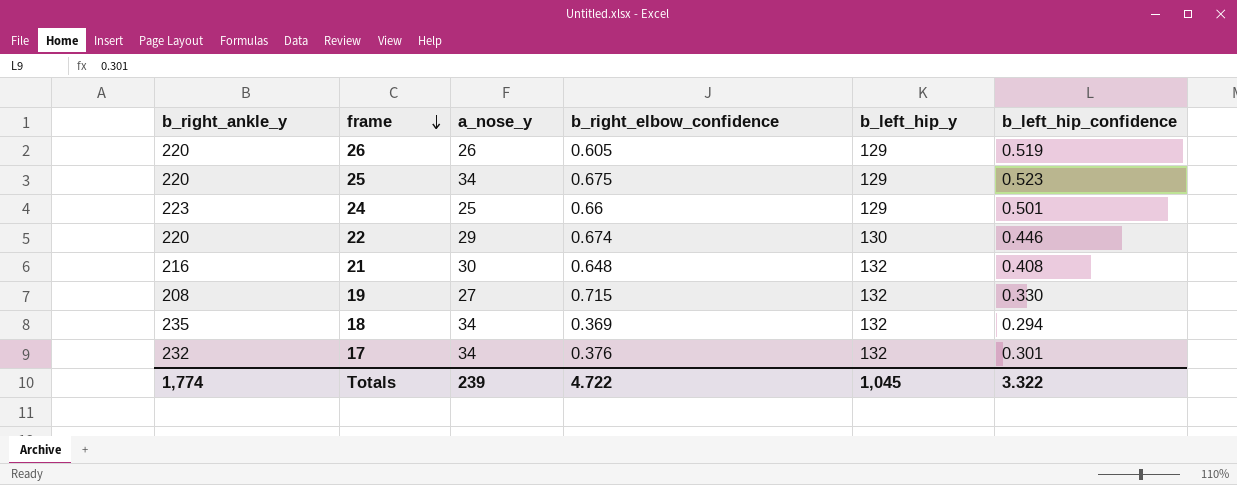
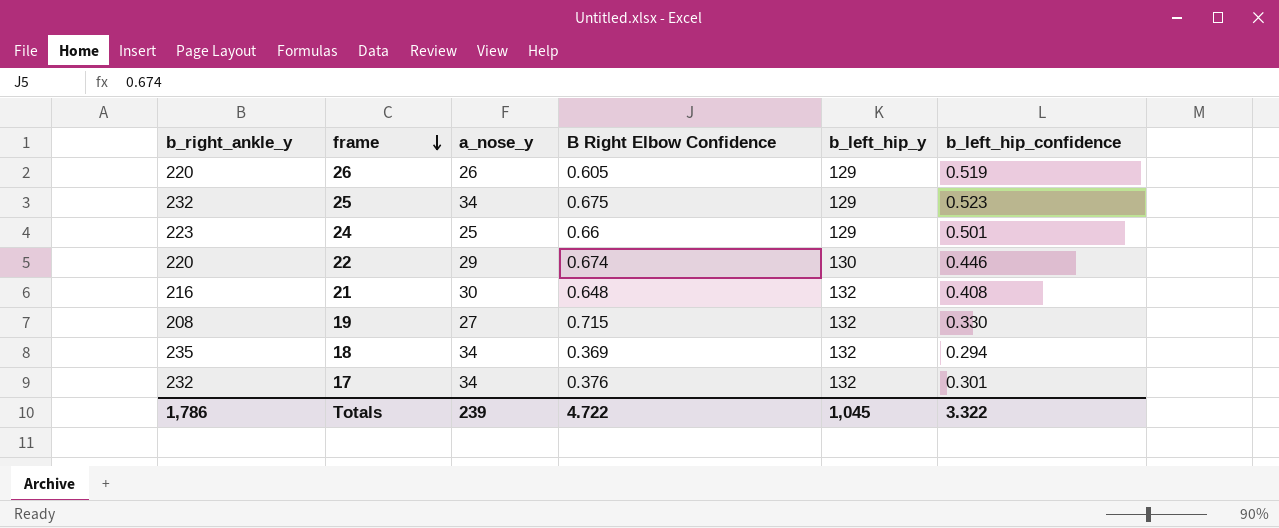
column name: b_right_elbow_confidence -> B Right Elbow Confidence
25 | b_right_ankle_y: 220 -> 232
Totals | b_right_ankle_y: 1,774 -> 1,786

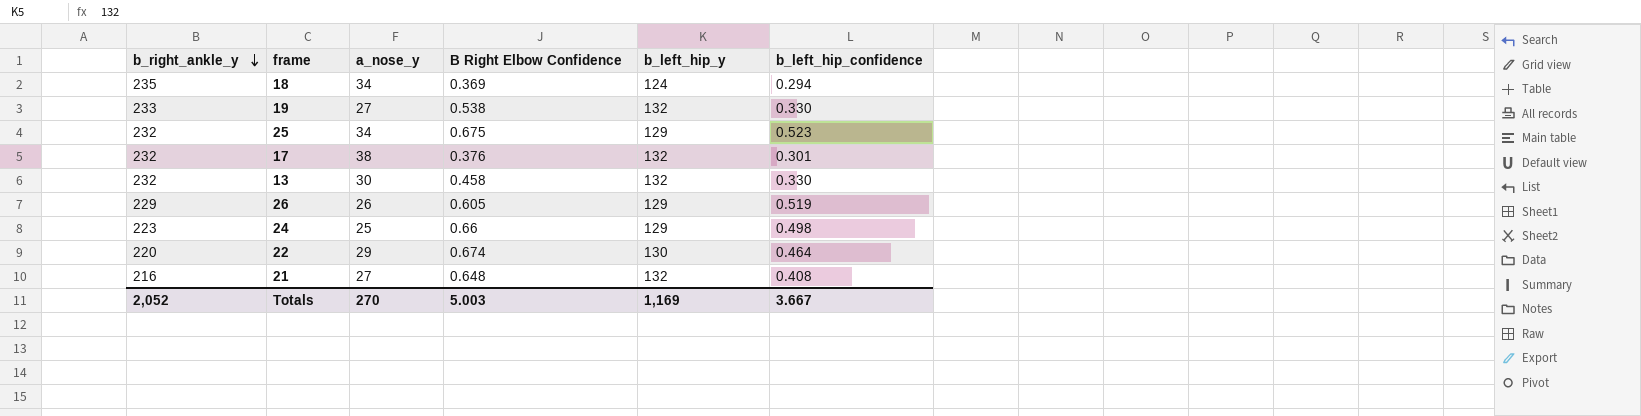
row order: frame descending -> b_right_ankle_y descending
18 | b_left_hip_y: 132 -> 124
19 | b_right_ankle_y: 208 -> 233
19 | B Right Elbow Confidence: 0.715 -> 0.538
17 | a_nose_y: 34 -> 38
row 13: none -> 232 | 30 | 0.458 | 132 | 0.330
26 | b_right_ankle_y: 220 -> 229
24 | b_left_hip_confidence: 0.501 -> 0.498
22 | b_left_hip_confidence: 0.446 -> 0.464
21 | a_nose_y: 30 -> 27
Totals | b_right_ankle_y: 1,786 -> 2,052
Totals | a_nose_y: 239 -> 270
Totals | B Right Elbow Confidence: 4.722 -> 5.003
Totals | b_left_hip_y: 1,045 -> 1,169
Totals | b_left_hip_confidence: 3.322 -> 3.667

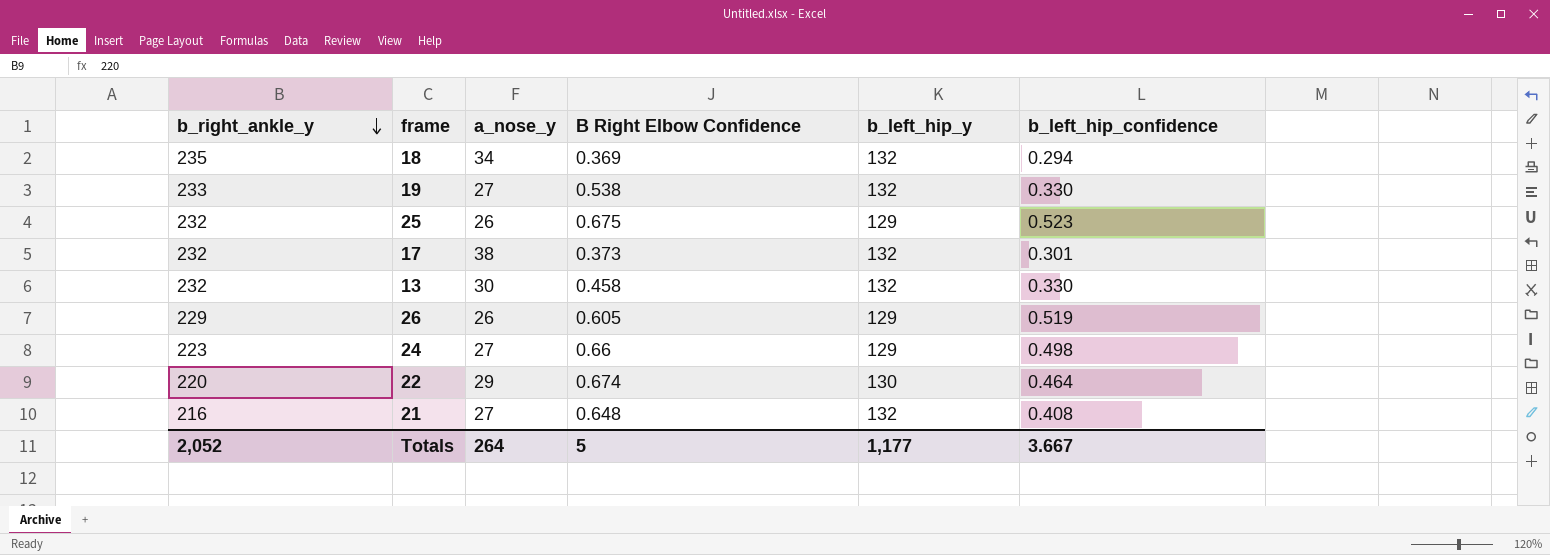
18 | b_left_hip_y: 124 -> 132
25 | a_nose_y: 34 -> 26
17 | B Right Elbow Confidence: 0.376 -> 0.373
24 | a_nose_y: 25 -> 27
Totals | a_nose_y: 270 -> 264
Totals | B Right Elbow Confidence: 5.003 -> 5
Totals | b_left_hip_y: 1,169 -> 1,177

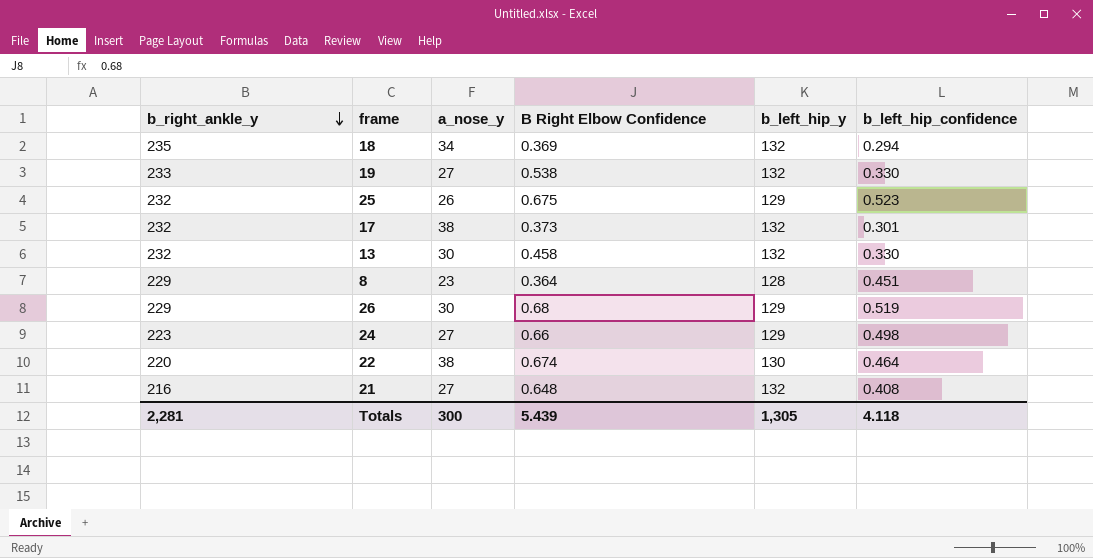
row 8: none -> 229 | 23 | 0.364 | 128 | 0.451
26 | a_nose_y: 26 -> 30
26 | B Right Elbow Confidence: 0.605 -> 0.68
22 | a_nose_y: 29 -> 38
Totals | b_right_ankle_y: 2,052 -> 2,281
Totals | a_nose_y: 264 -> 300
Totals | B Right Elbow Confidence: 5 -> 5.439
Totals | b_left_hip_y: 1,177 -> 1,305
Totals | b_left_hip_confidence: 3.667 -> 4.118

